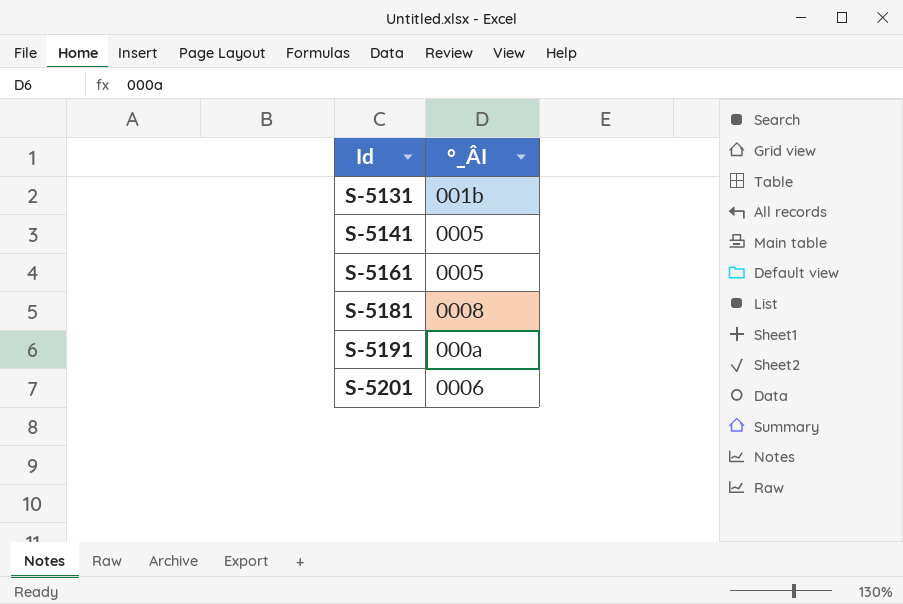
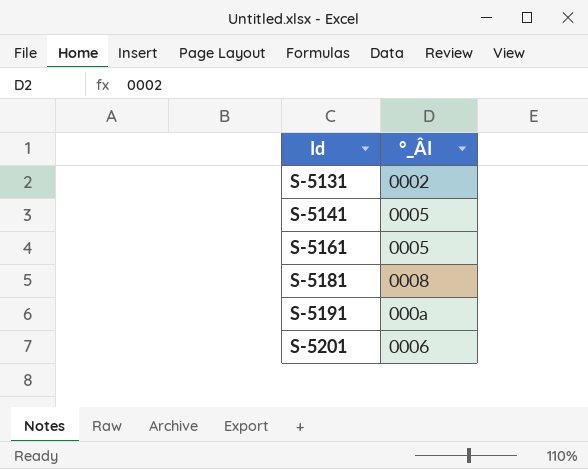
S-5131 | °_ÂI: 001b -> 0002

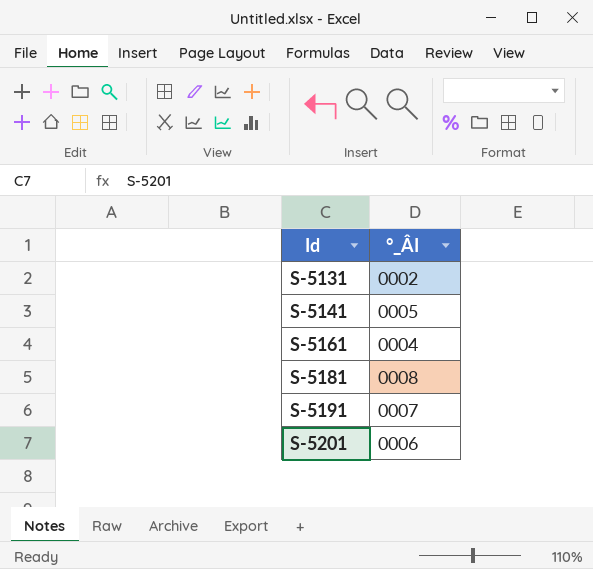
S-5161 | °_ÂI: 0005 -> 0004
S-5191 | °_ÂI: 000a -> 0007

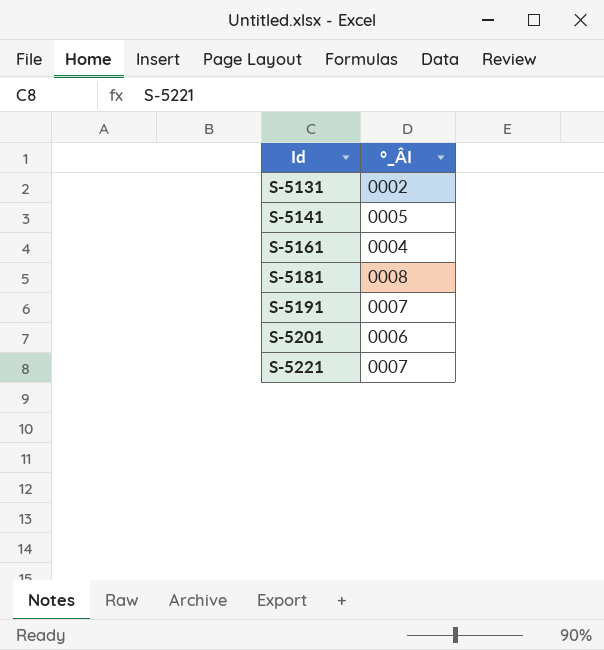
row S-5221: none -> 0007

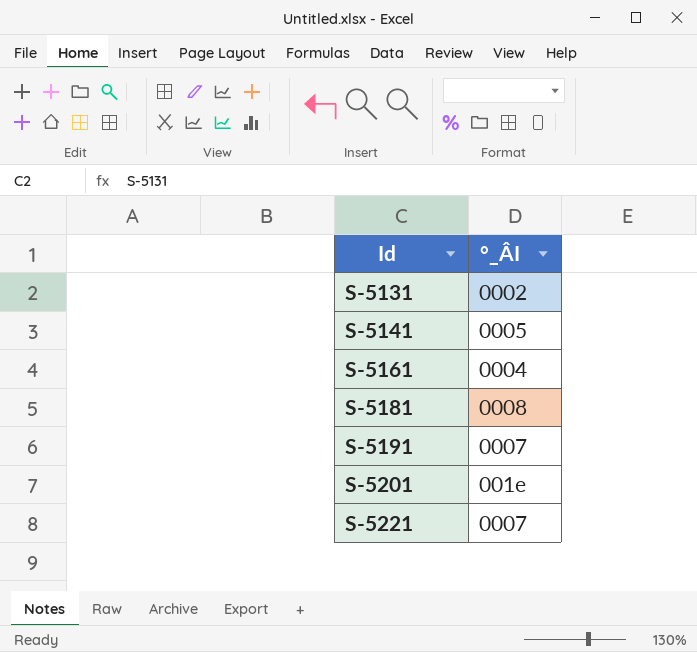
S-5201 | °_ÂI: 0006 -> 001e

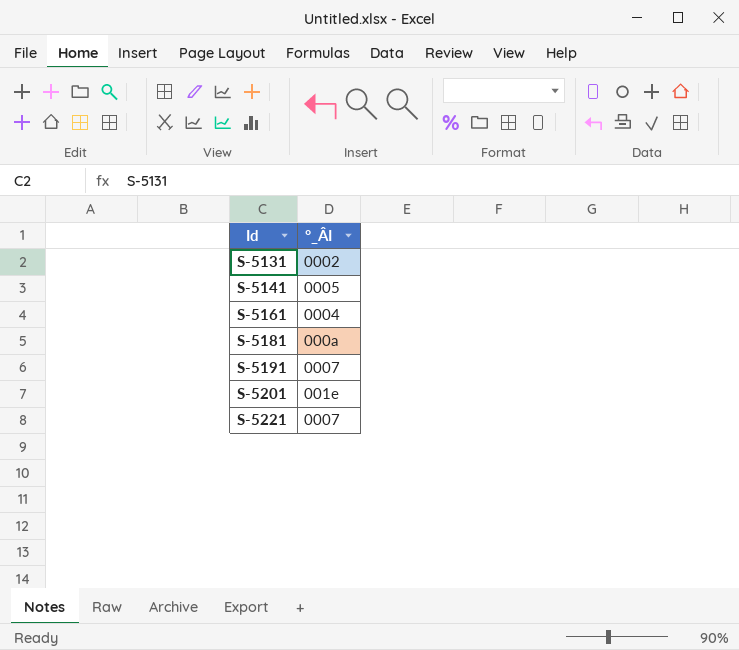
S-5181 | °_ÂI: 0008 -> 000a

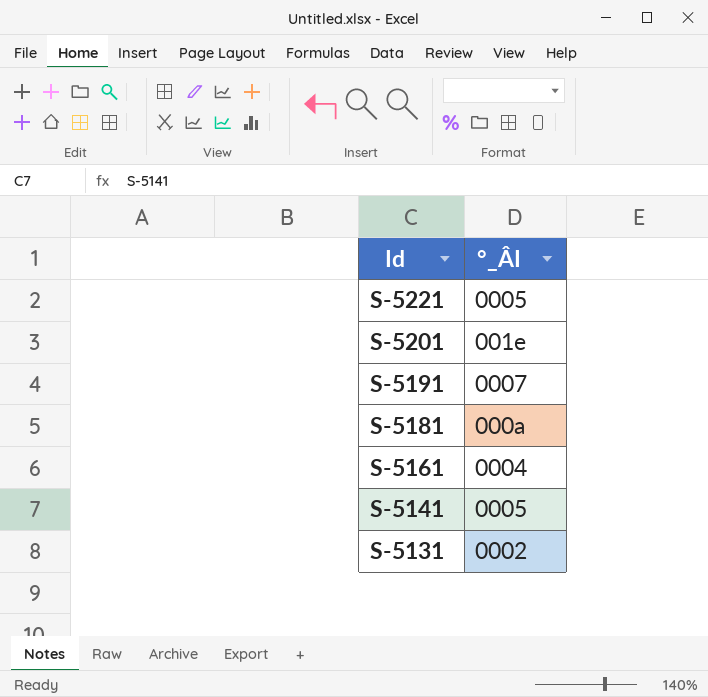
row order: Id ascending -> Id descending
S-5221 | °_ÂI: 0007 -> 0005

